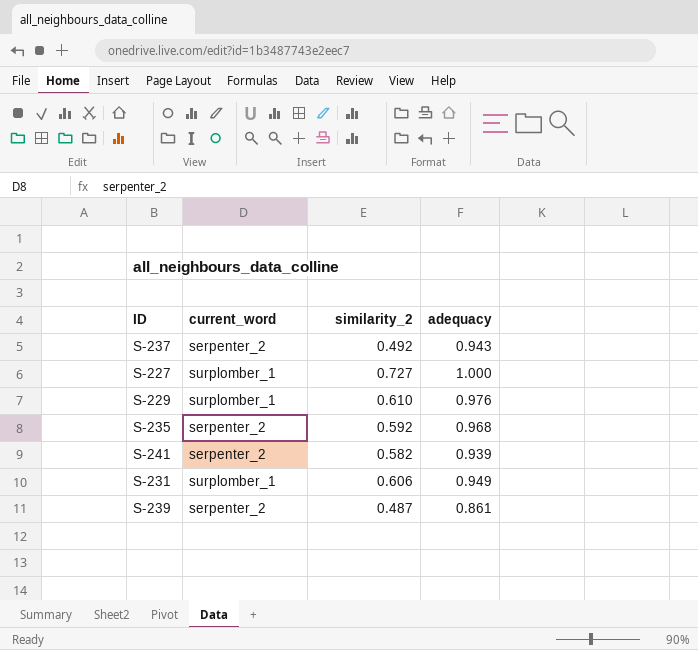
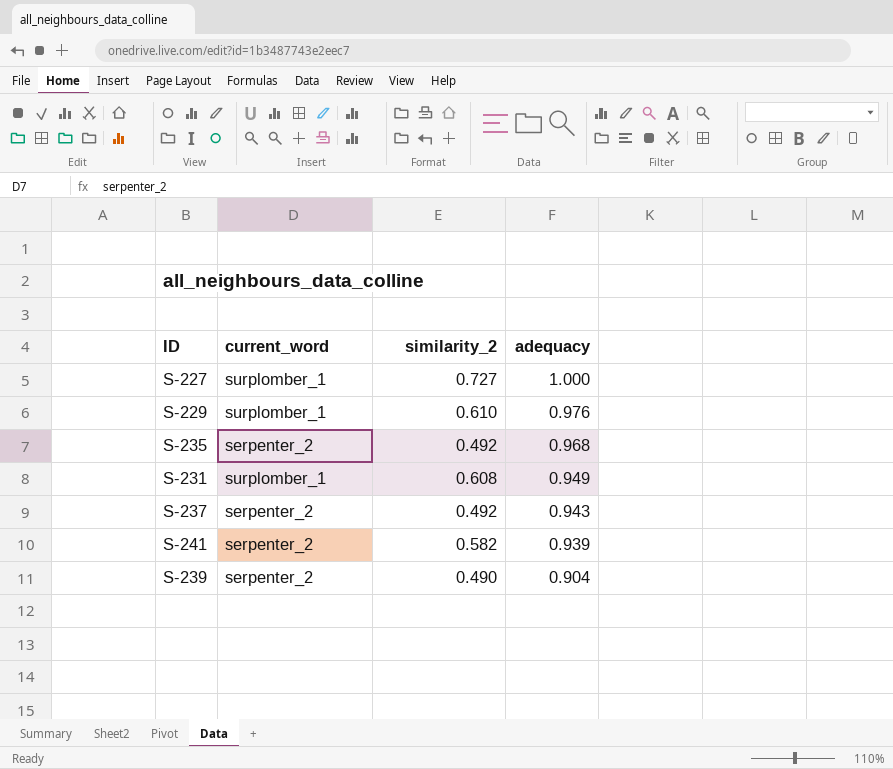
row order: none -> adequacy descending
S-235 | similarity_2: 0.592 -> 0.492
S-231 | similarity_2: 0.606 -> 0.608
S-239 | similarity_2: 0.487 -> 0.490
S-239 | adequacy: 0.861 -> 0.904

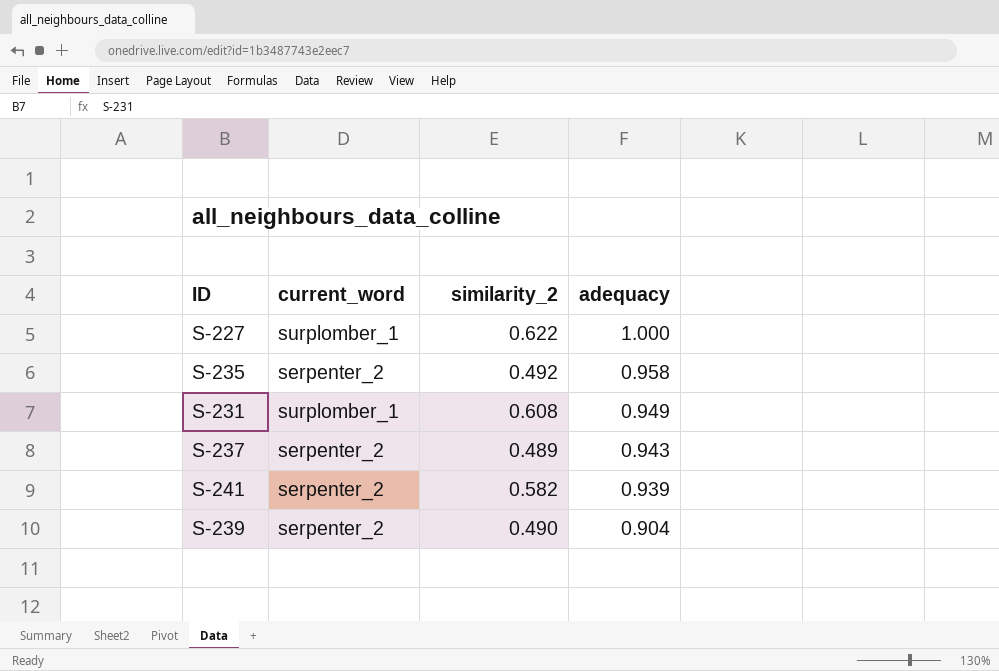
row S-229: surplomber_1 | 0.610 | 0.976 -> none
S-227 | similarity_2: 0.727 -> 0.622
S-235 | adequacy: 0.968 -> 0.958
S-237 | similarity_2: 0.492 -> 0.489

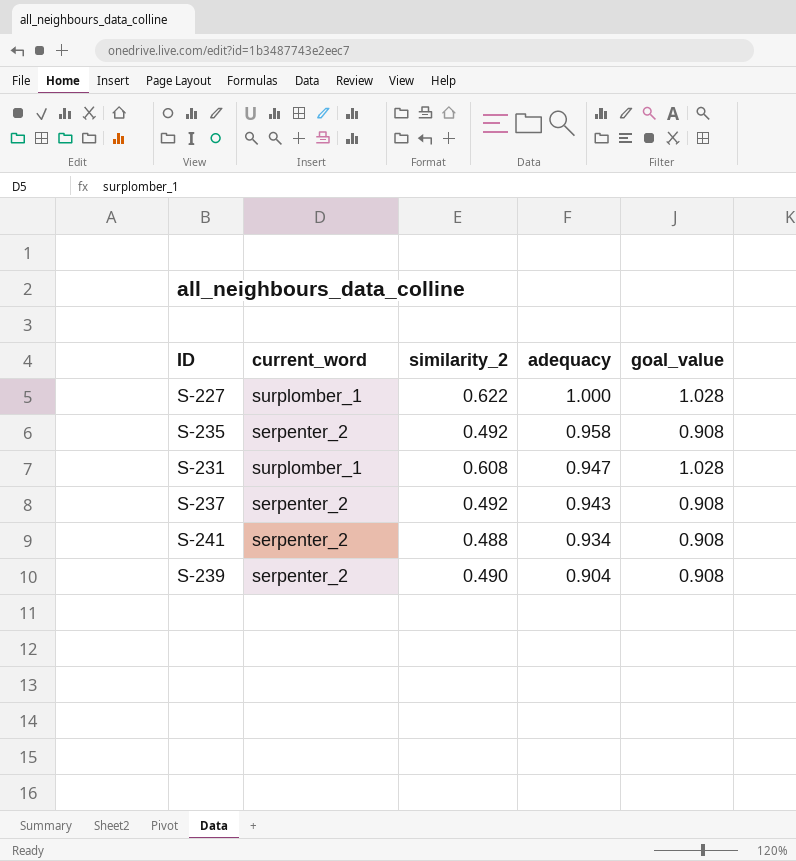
column goal_value | position: none -> 5
S-231 | adequacy: 0.949 -> 0.947
S-237 | similarity_2: 0.489 -> 0.492
S-241 | similarity_2: 0.582 -> 0.488
S-241 | adequacy: 0.939 -> 0.934

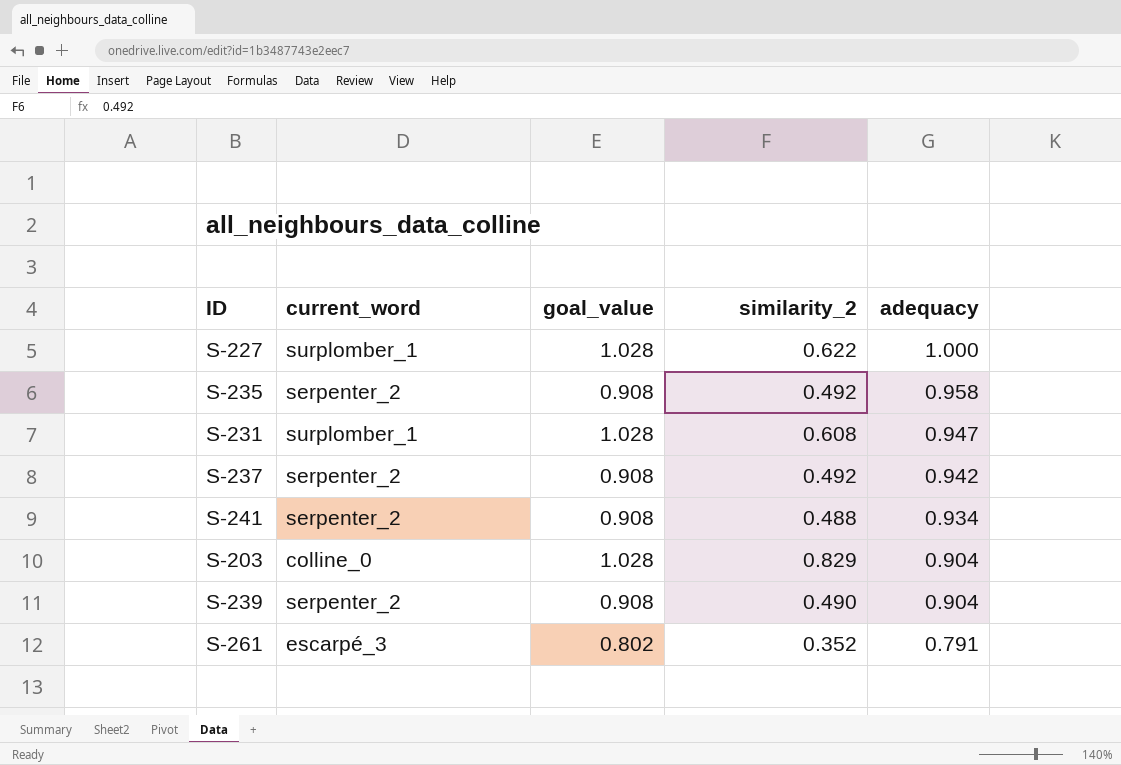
column goal_value | position: 5 -> 3
S-237 | adequacy: 0.943 -> 0.942
row S-203: none -> colline_0 | 1.028 | 0.829 | 0.904
row S-261: none -> escarpé_3 | 0.802 | 0.352 | 0.791

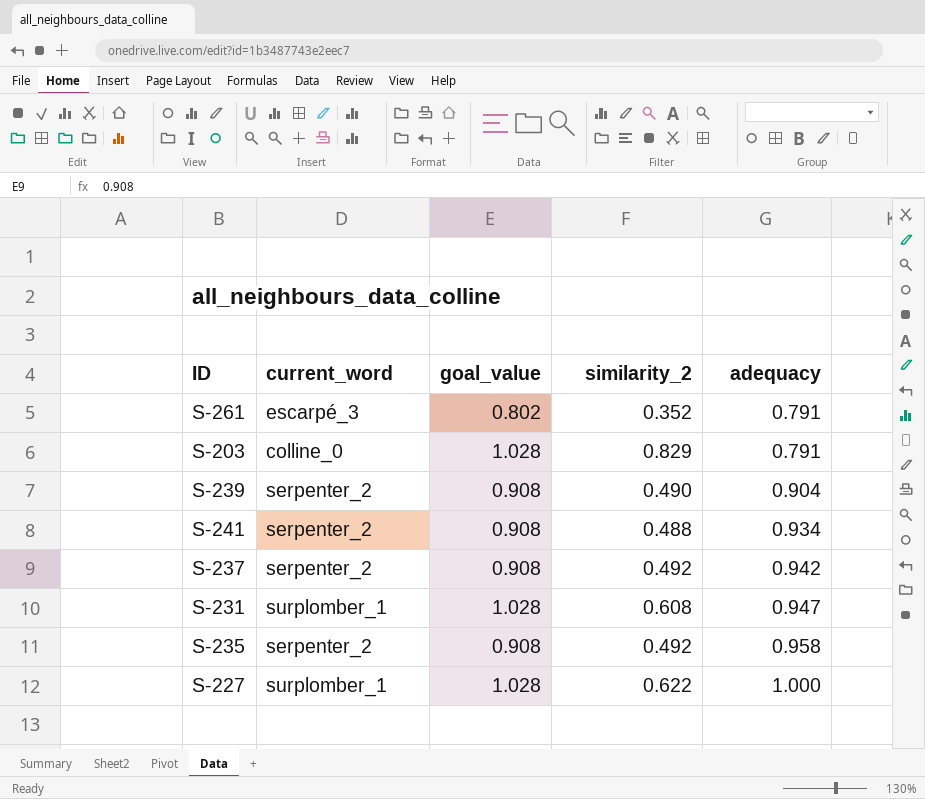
row order: adequacy descending -> adequacy ascending
S-203 | adequacy: 0.904 -> 0.791

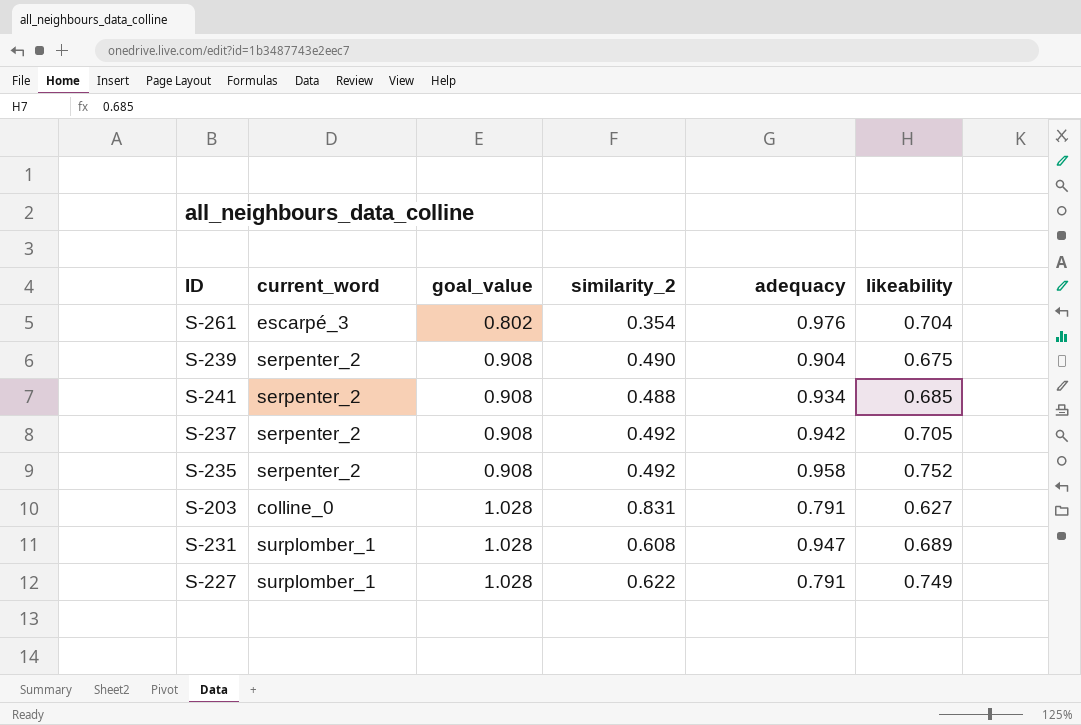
row order: adequacy ascending -> goal_value ascending
column likeability | position: none -> 6
S-261 | similarity_2: 0.352 -> 0.354
S-261 | adequacy: 0.791 -> 0.976
S-203 | similarity_2: 0.829 -> 0.831
S-227 | adequacy: 1.000 -> 0.791

